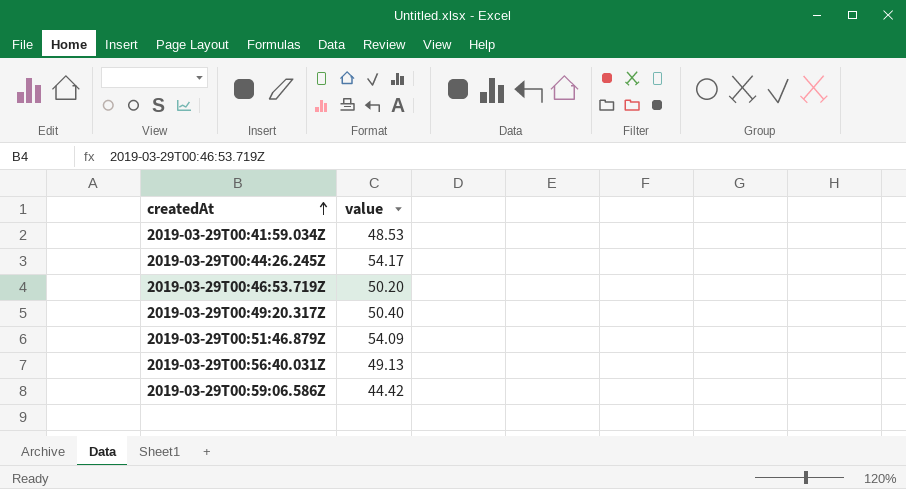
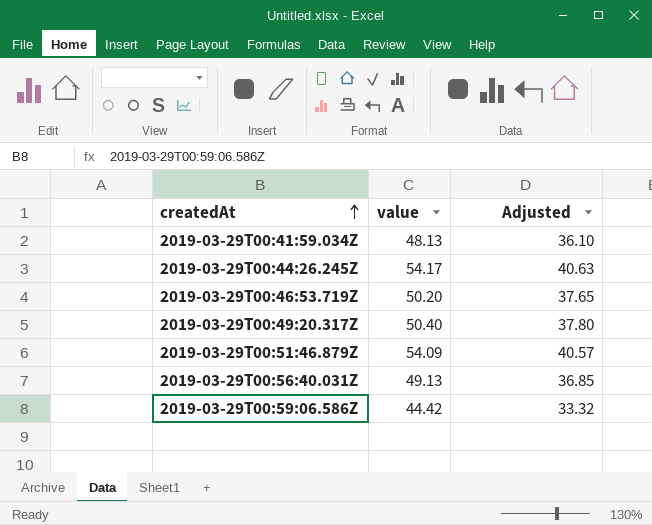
column Adjusted | formula: none -> [value] * 0.75
2019-03-29T00:41:59.034Z | value: 48.53 -> 48.13

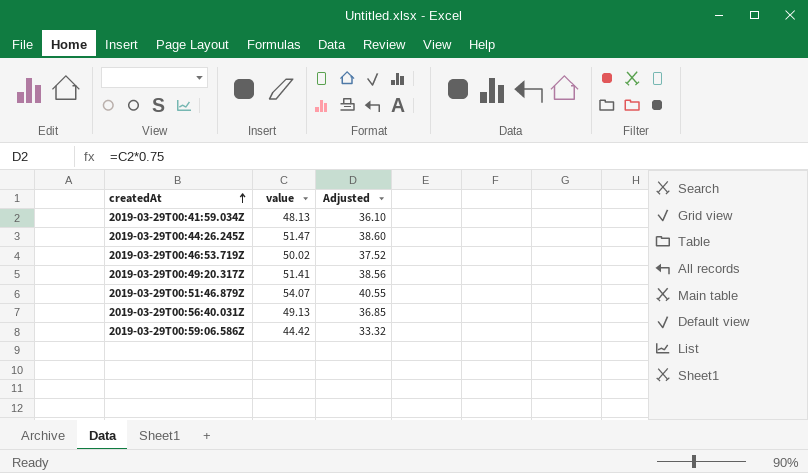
2019-03-29T00:44:26.245Z | value: 54.17 -> 51.47
2019-03-29T00:44:26.245Z | Adjusted: 40.63 -> 38.60
2019-03-29T00:46:53.719Z | value: 50.20 -> 50.02
2019-03-29T00:46:53.719Z | Adjusted: 37.65 -> 37.52
2019-03-29T00:49:20.317Z | value: 50.40 -> 51.41
2019-03-29T00:49:20.317Z | Adjusted: 37.80 -> 38.56
2019-03-29T00:51:46.879Z | value: 54.09 -> 54.07
2019-03-29T00:51:46.879Z | Adjusted: 40.57 -> 40.55

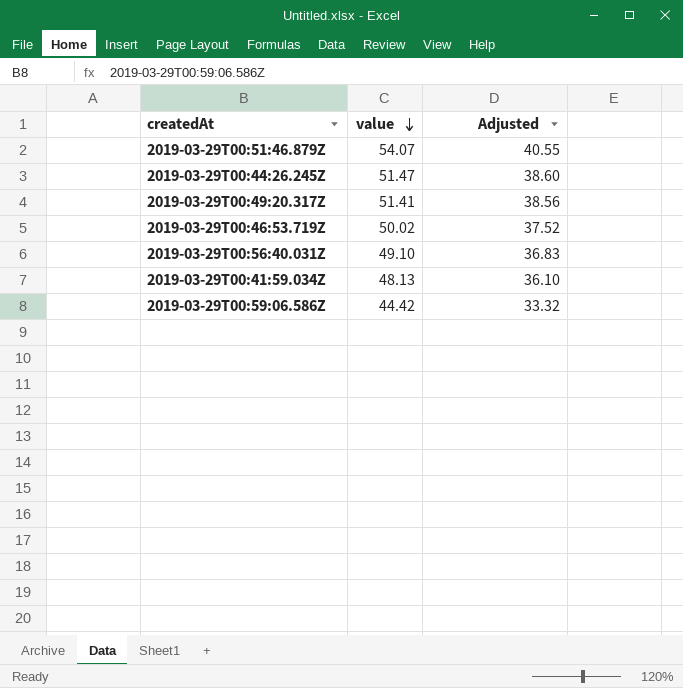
row order: createdAt ascending -> value descending
2019-03-29T00:56:40.031Z | value: 49.13 -> 49.10
2019-03-29T00:56:40.031Z | Adjusted: 36.85 -> 36.83

